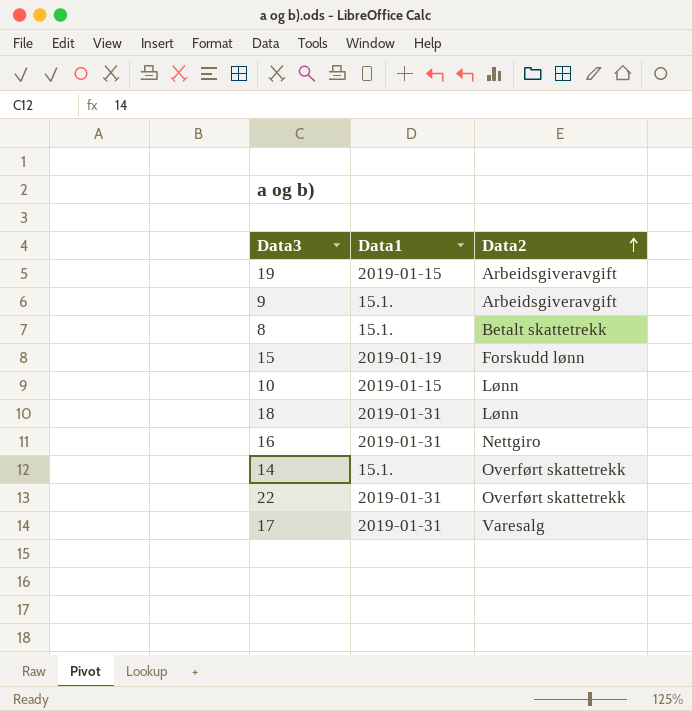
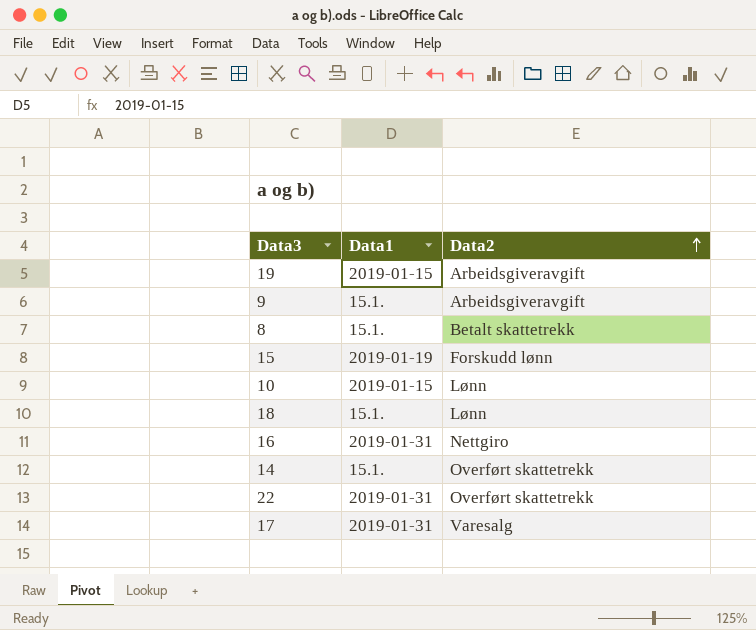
18 | Data1: 2019-01-31 -> 15.1.

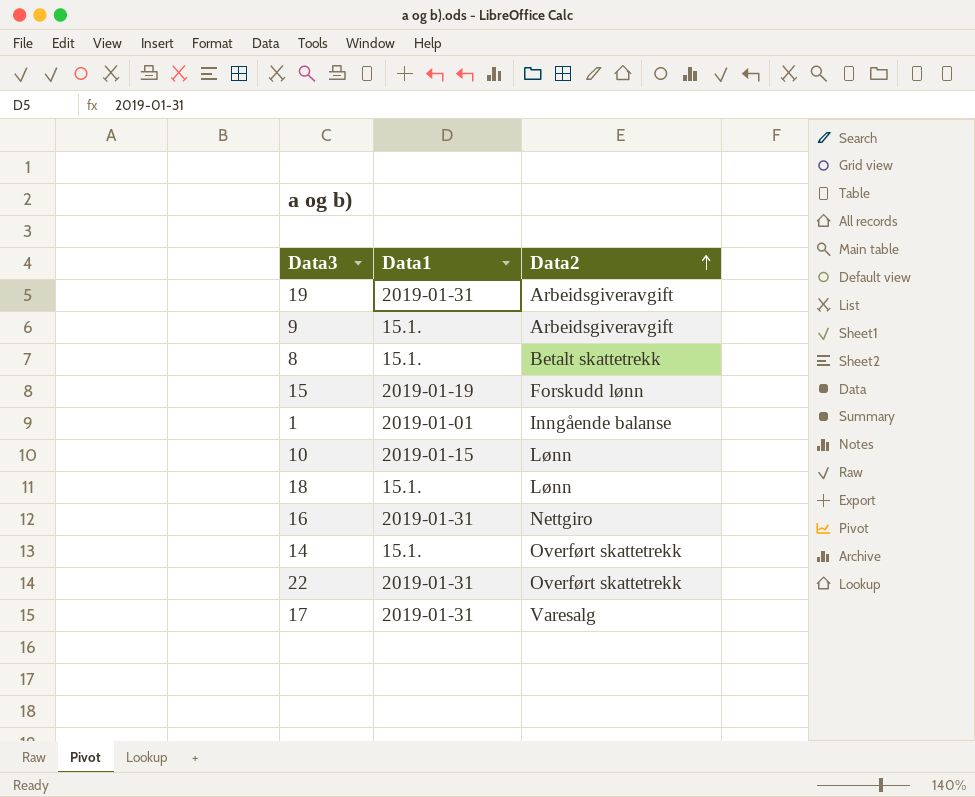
19 | Data1: 2019-01-15 -> 2019-01-31
row 1: none -> 2019-01-01 | Inngående balanse

